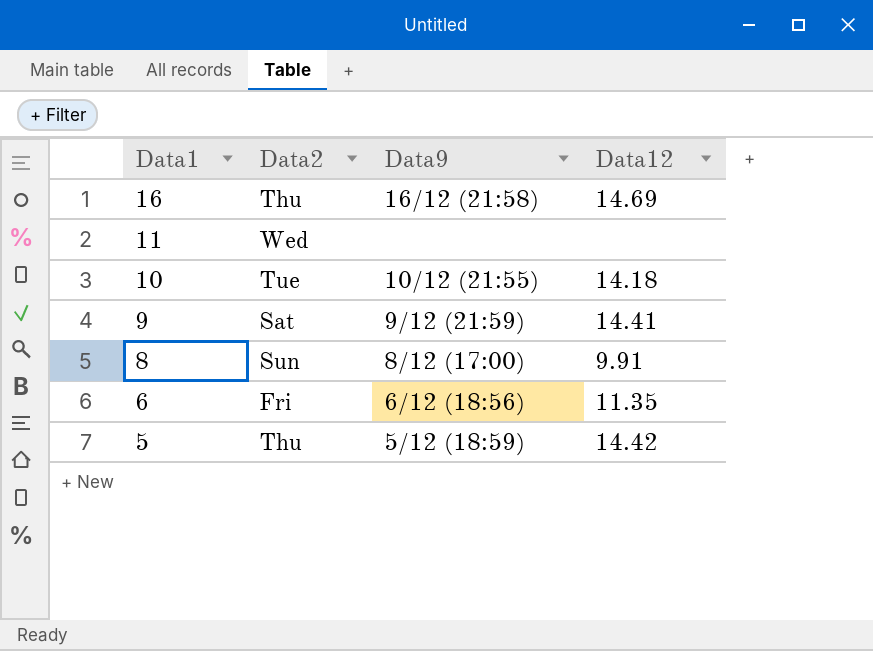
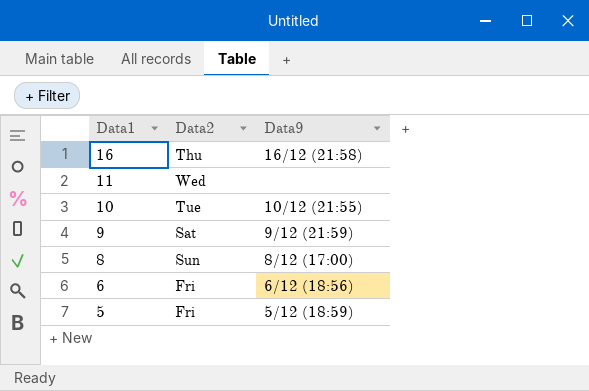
column Data12 | position: 4 -> none
5 | Data2: Thu -> Fri

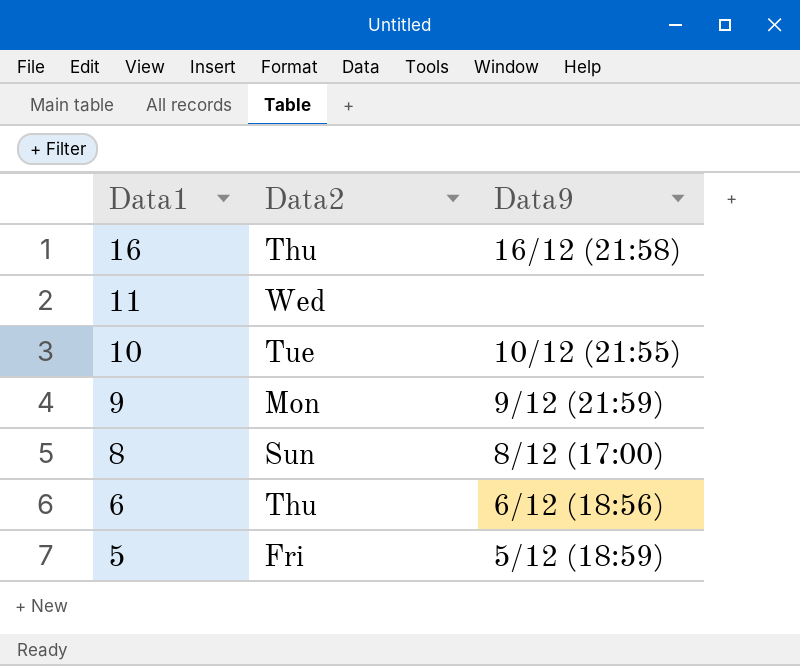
9 | Data2: Sat -> Mon
6 | Data2: Fri -> Thu

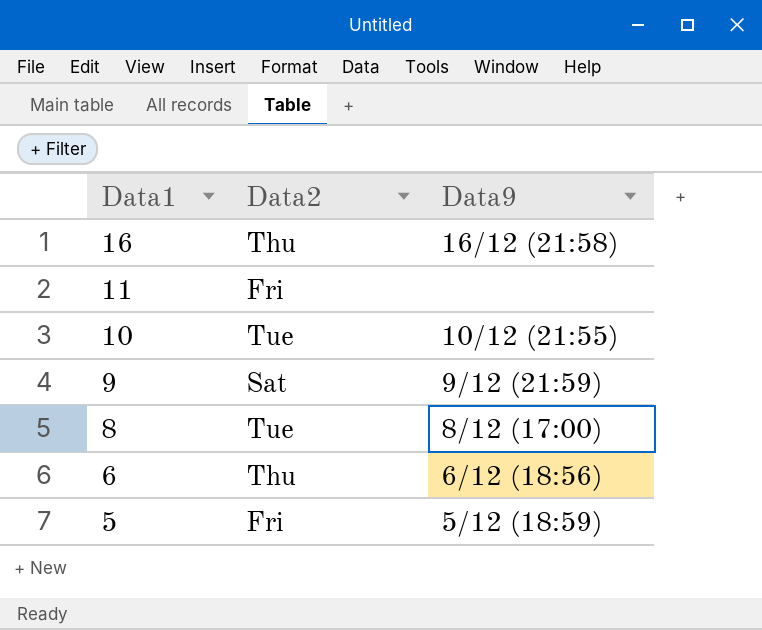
11 | Data2: Wed -> Fri
9 | Data2: Mon -> Sat
8 | Data2: Sun -> Tue

